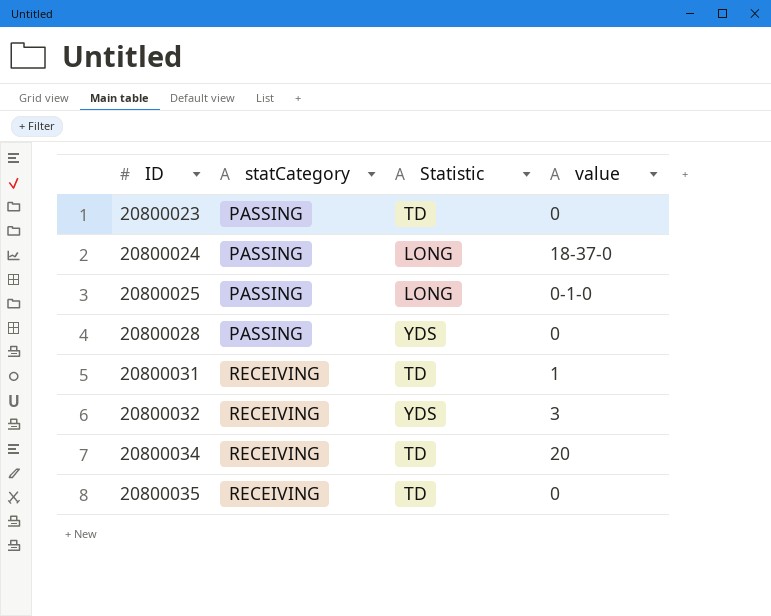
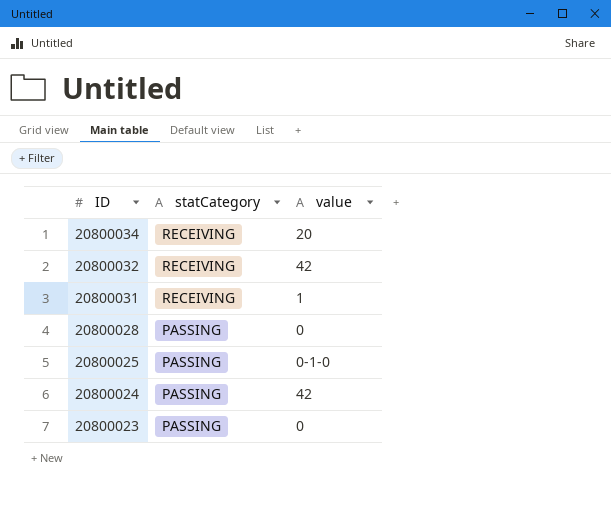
row order: ID ascending -> ID descending
column Statistic | position: 3 -> none
row 20800035: RECEIVING | TD | 0 -> none
20800032 | value: 3 -> 42
20800024 | value: 18-37-0 -> 42

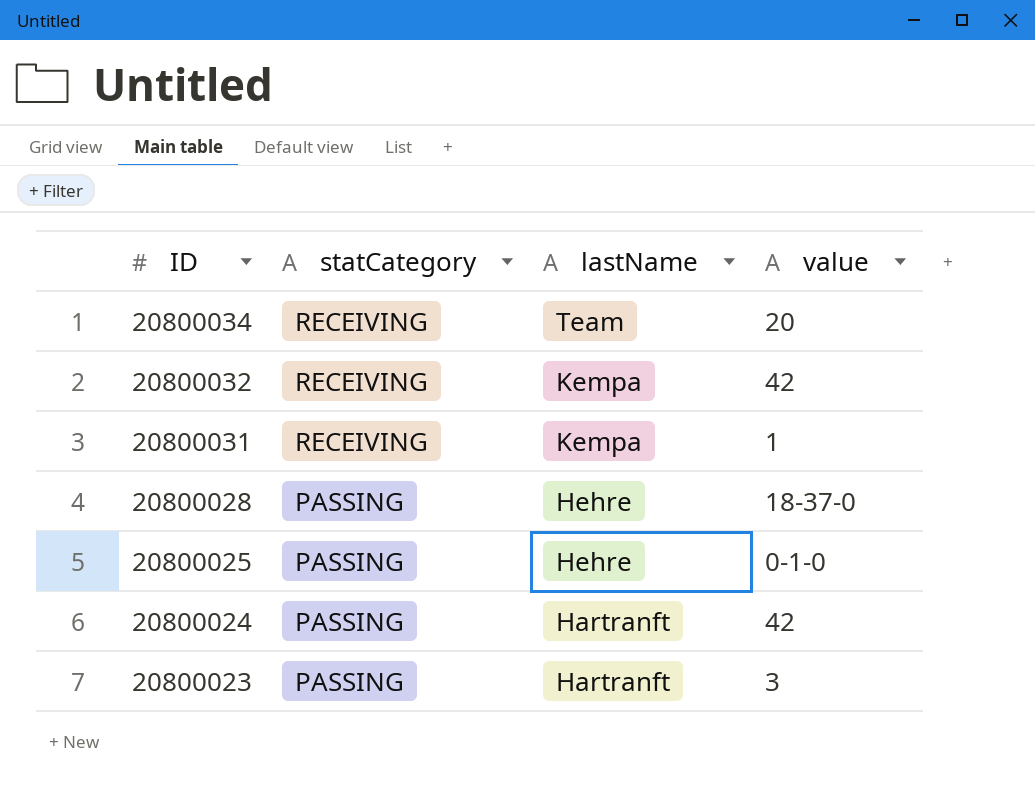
column lastName | position: none -> 3
20800028 | value: 0 -> 18-37-0
20800023 | value: 0 -> 3

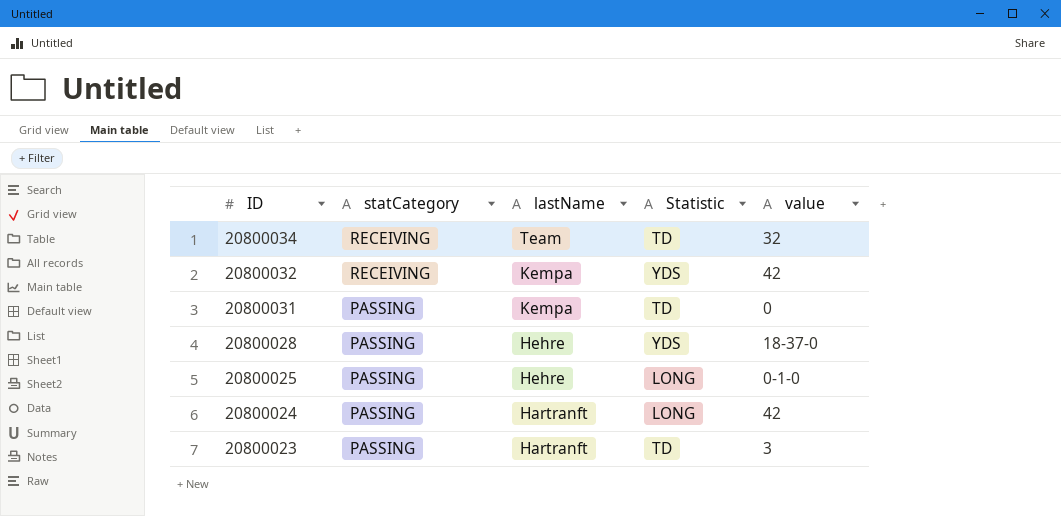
column Statistic | position: none -> 4
20800034 | value: 20 -> 32
20800031 | statCategory: RECEIVING -> PASSING
20800031 | value: 1 -> 0

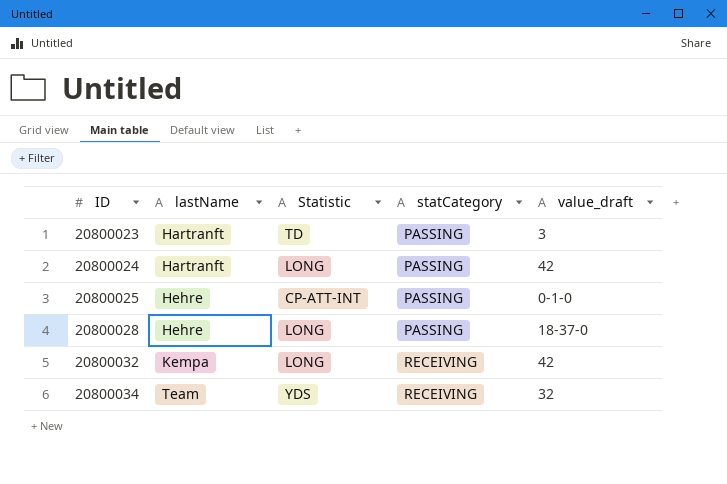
row order: ID descending -> ID ascending
column statCategory | position: 2 -> 4
column name: value -> value_draft
row 20800031: PASSING | Kempa | TD | 0 -> none
20800025 | Statistic: LONG -> CP-ATT-INT
20800028 | Statistic: YDS -> LONG
20800032 | Statistic: YDS -> LONG
20800034 | Statistic: TD -> YDS

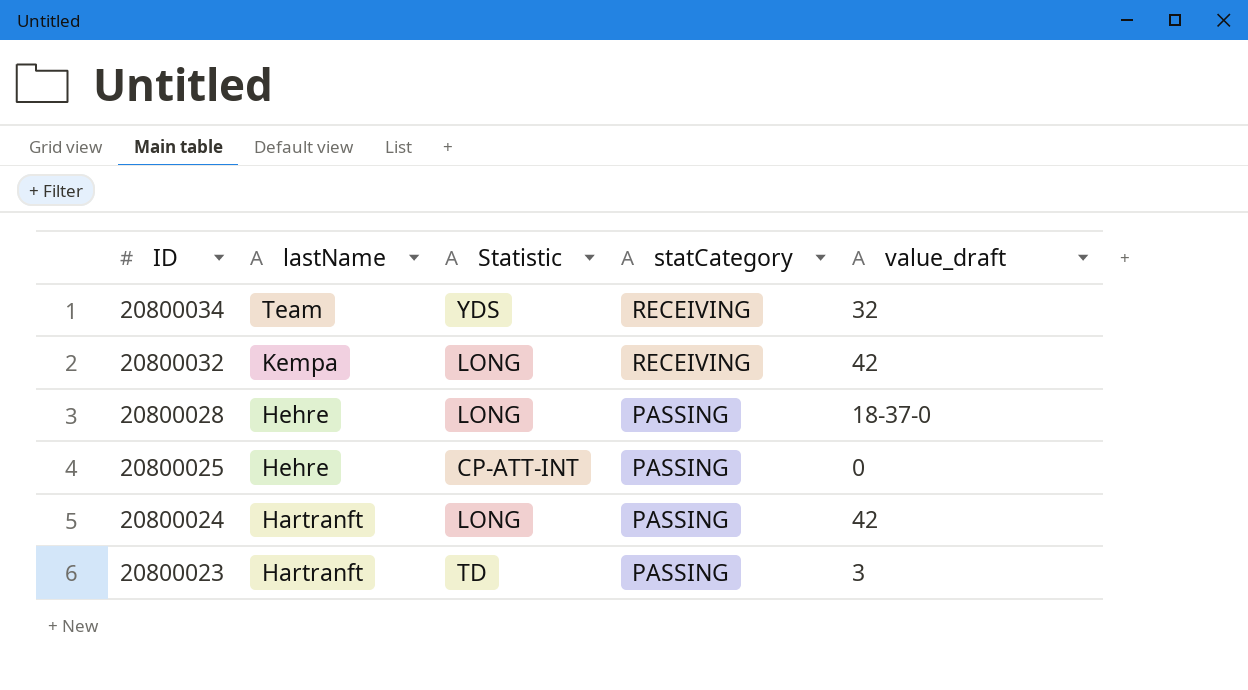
row order: ID ascending -> ID descending
20800025 | value_draft: 0-1-0 -> 0

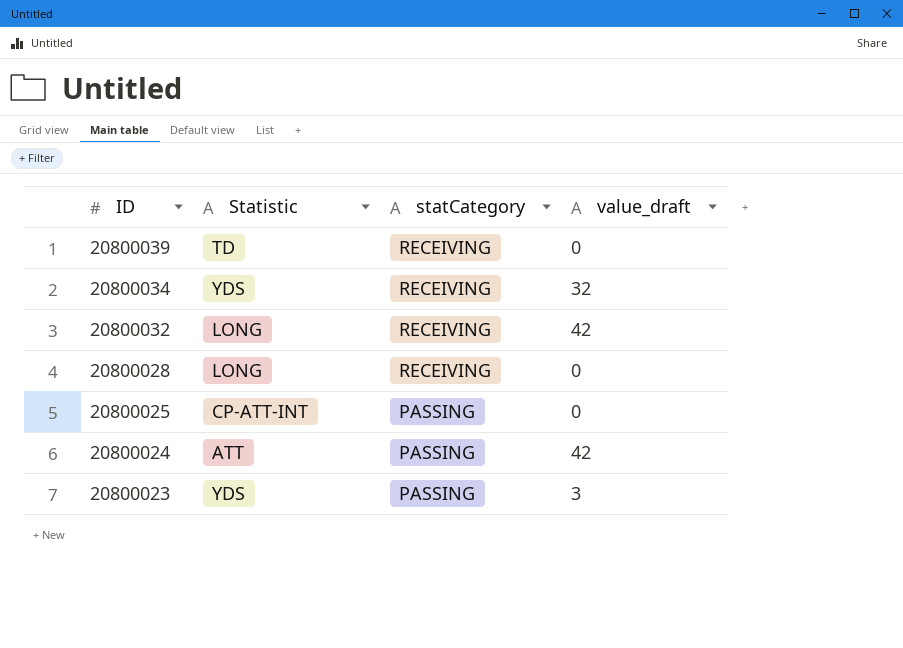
column lastName | position: 2 -> none
row 20800039: none -> TD | RECEIVING | 0
20800028 | statCategory: PASSING -> RECEIVING
20800028 | value_draft: 18-37-0 -> 0
20800024 | Statistic: LONG -> ATT
20800023 | Statistic: TD -> YDS

